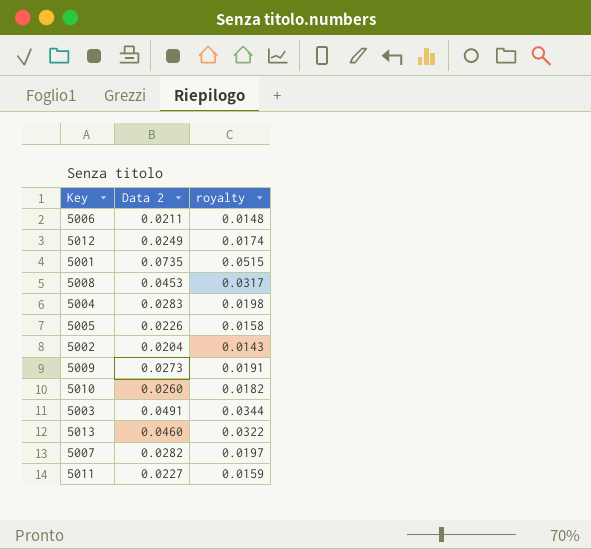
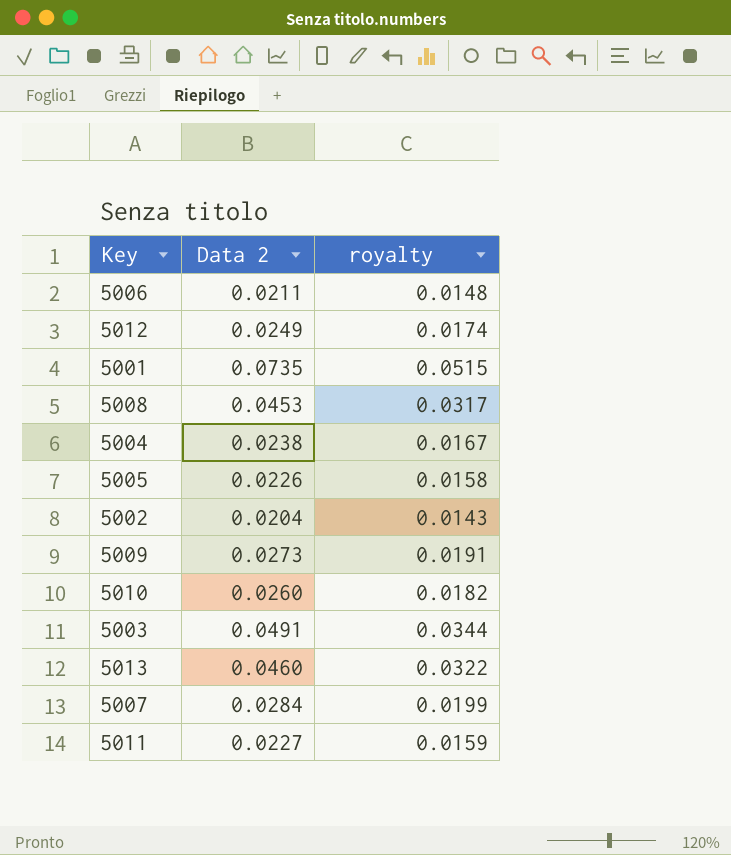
5004 | Data 2: 0.0283 -> 0.0238
5004 | royalty: 0.0198 -> 0.0167
5007 | Data 2: 0.0282 -> 0.0284
5007 | royalty: 0.0197 -> 0.0199

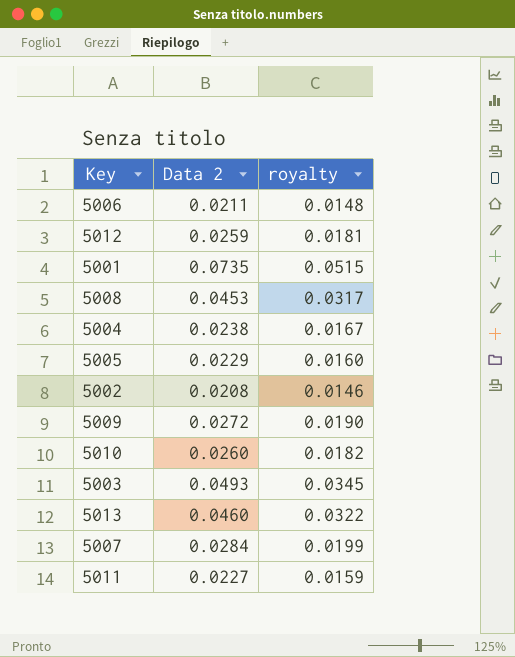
5012 | Data 2: 0.0249 -> 0.0259
5012 | royalty: 0.0174 -> 0.0181
5005 | Data 2: 0.0226 -> 0.0229
5005 | royalty: 0.0158 -> 0.0160
5002 | Data 2: 0.0204 -> 0.0208
5002 | royalty: 0.0143 -> 0.0146
5009 | Data 2: 0.0273 -> 0.0272
5009 | royalty: 0.0191 -> 0.0190
5003 | Data 2: 0.0491 -> 0.0493
5003 | royalty: 0.0344 -> 0.0345

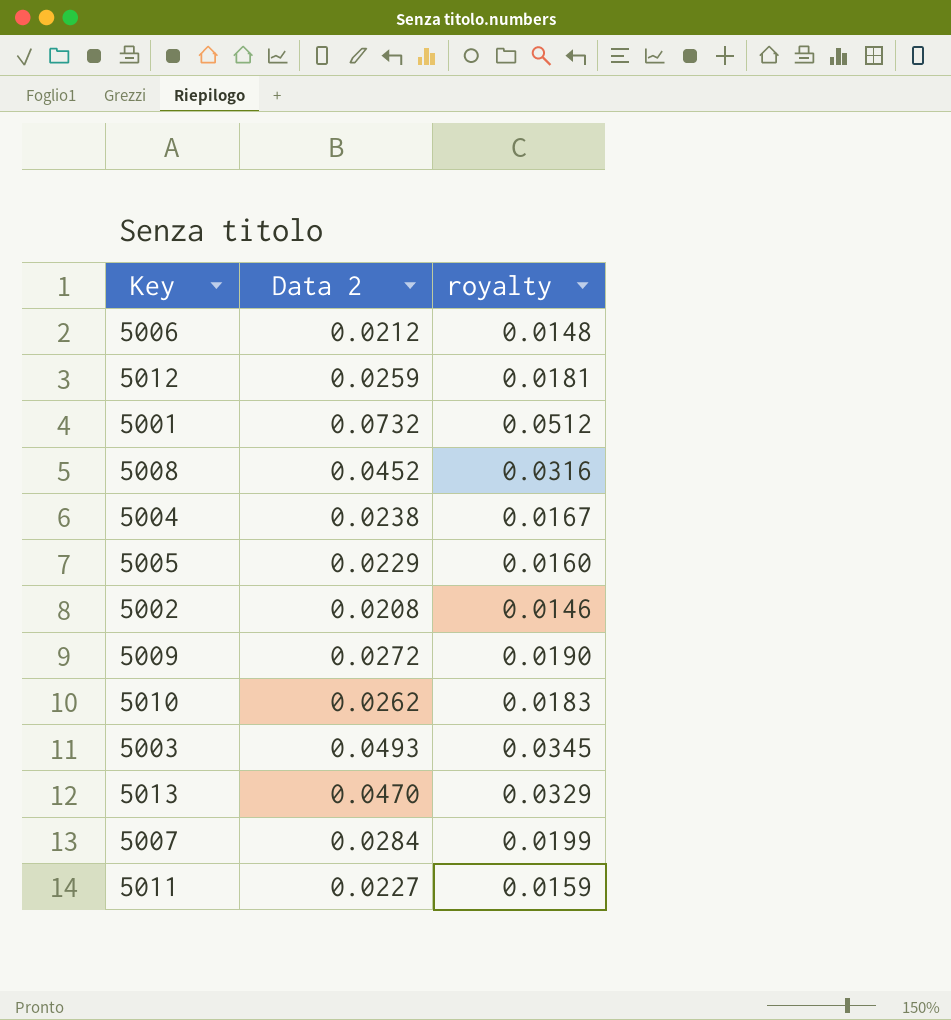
5006 | Data 2: 0.0211 -> 0.0212
5001 | Data 2: 0.0735 -> 0.0732
5001 | royalty: 0.0515 -> 0.0512
5008 | Data 2: 0.0453 -> 0.0452
5008 | royalty: 0.0317 -> 0.0316
5010 | Data 2: 0.0260 -> 0.0262
5010 | royalty: 0.0182 -> 0.0183
5013 | Data 2: 0.0460 -> 0.0470
5013 | royalty: 0.0322 -> 0.0329

